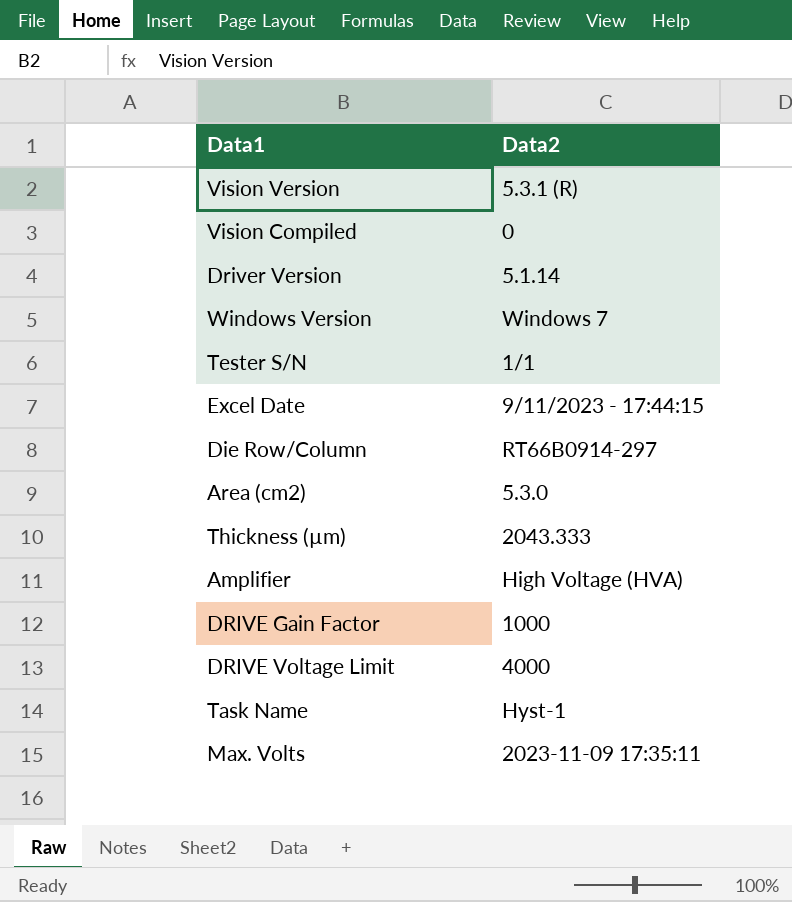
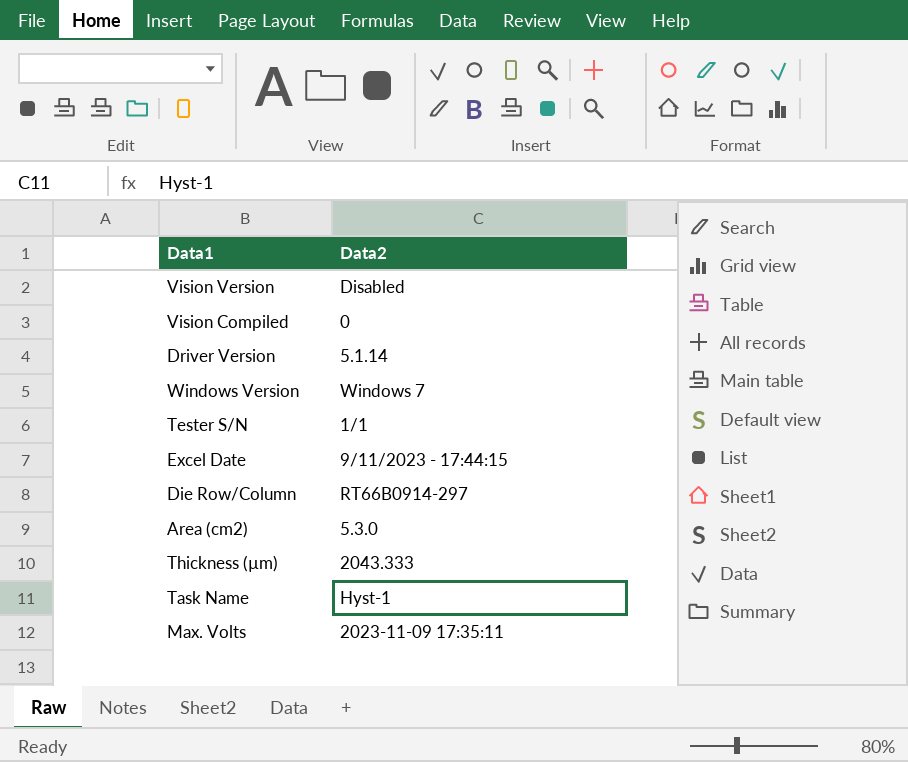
row Amplifier: High Voltage (HVA) -> none
row DRIVE Gain Factor: 1000 -> none
row DRIVE Voltage Limit: 4000 -> none
Vision Version | Data2: 5.3.1 (R) -> Disabled

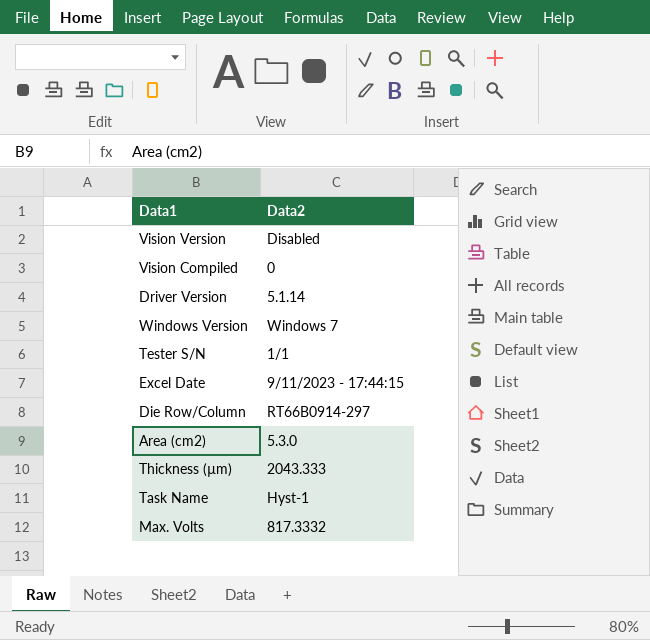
Max. Volts | Data2: 2023-11-09 17:35:11 -> 817.3332

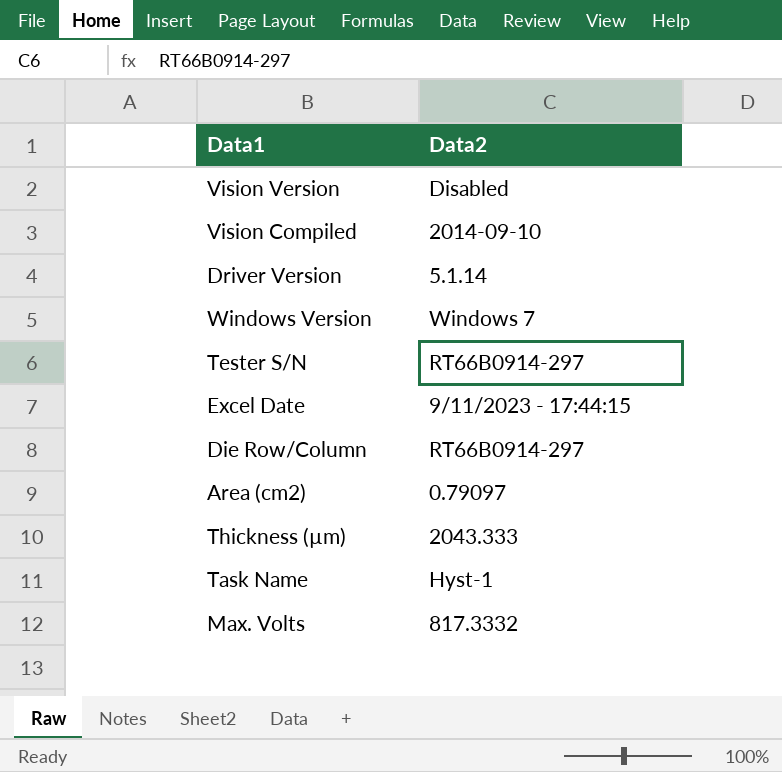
Vision Compiled | Data2: 0 -> 2014-09-10
Tester S/N | Data2: 1/1 -> RT66B0914-297
Area (cm2) | Data2: 5.3.0 -> 0.79097

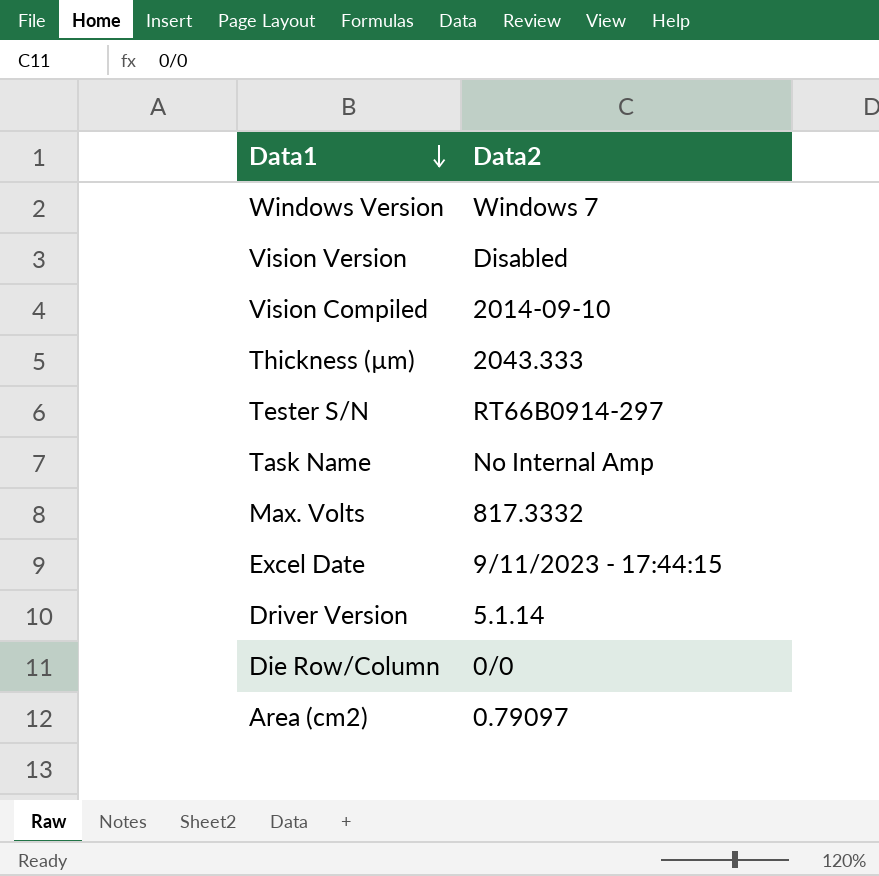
row order: none -> Data1 descending
Task Name | Data2: Hyst-1 -> No Internal Amp
Die Row/Column | Data2: RT66B0914-297 -> 0/0

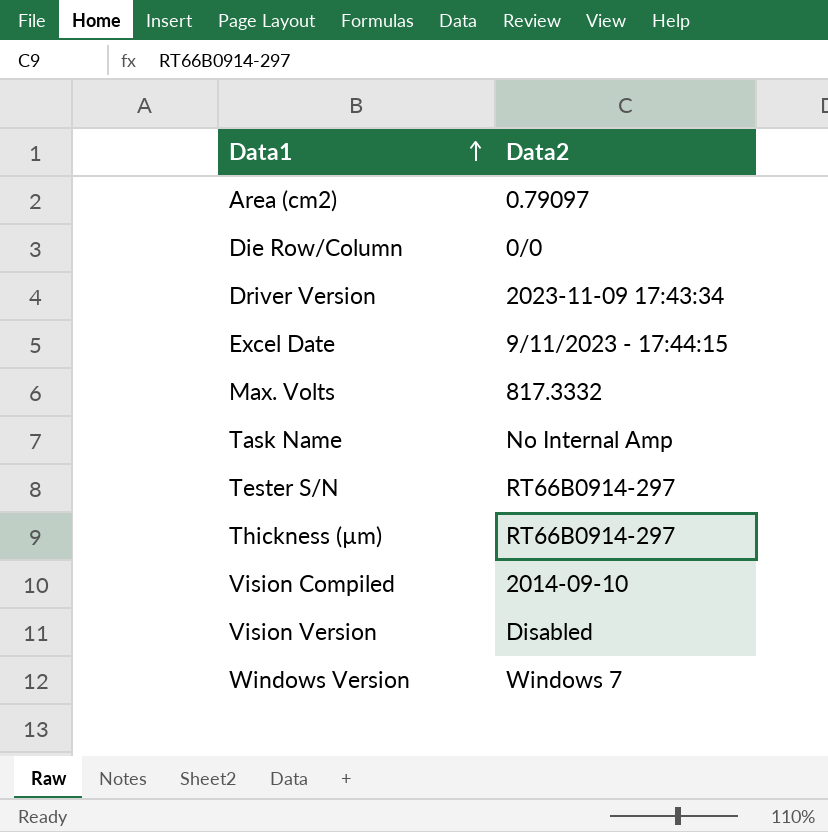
row order: Data1 descending -> Data1 ascending
Driver Version | Data2: 5.1.14 -> 2023-11-09 17:43:34
Thickness (µm) | Data2: 2043.333 -> RT66B0914-297

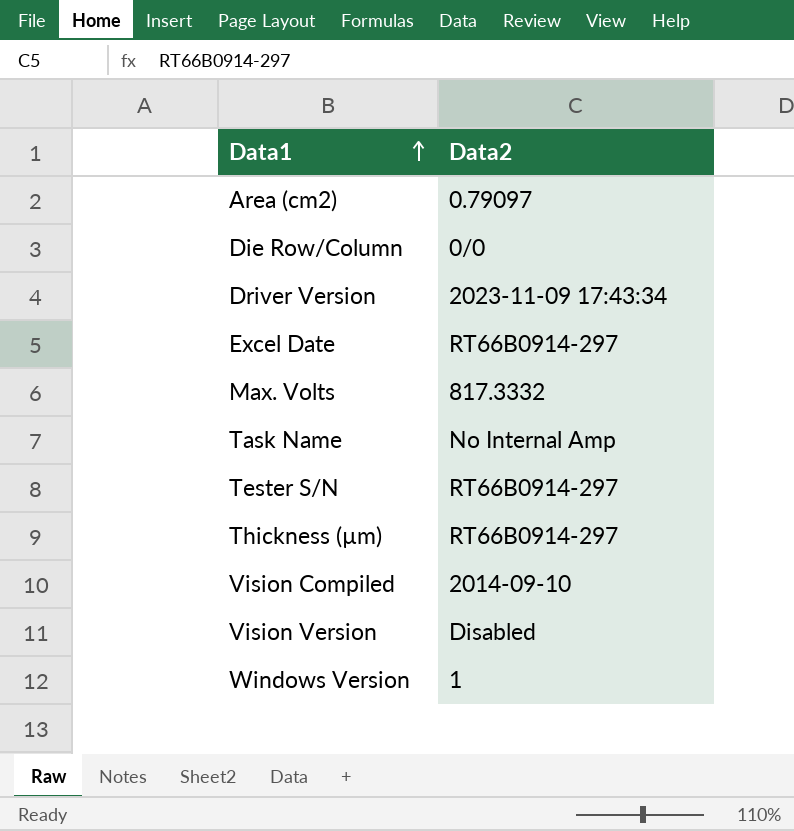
Excel Date | Data2: 9/11/2023 - 17:44:15 -> RT66B0914-297
Windows Version | Data2: Windows 7 -> 1

